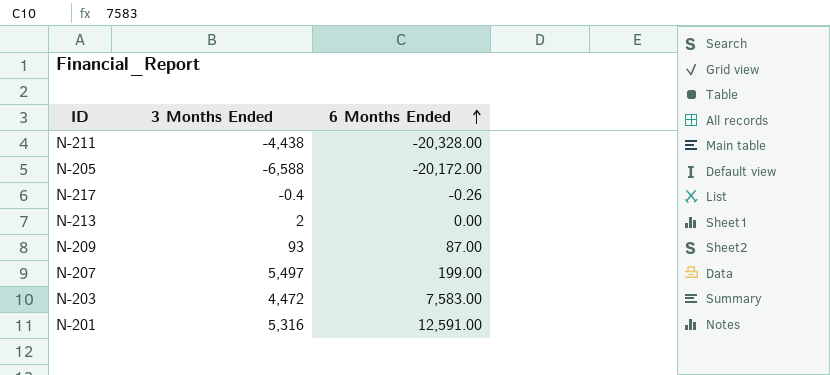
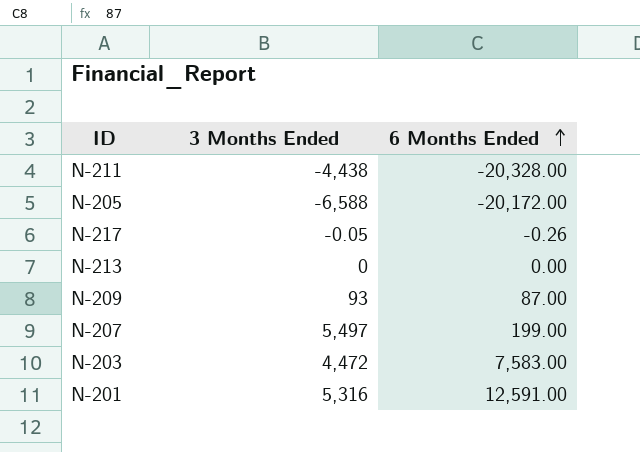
N-217 | 3 Months Ended: -0.4 -> -0.05
N-213 | 3 Months Ended: 2 -> 0

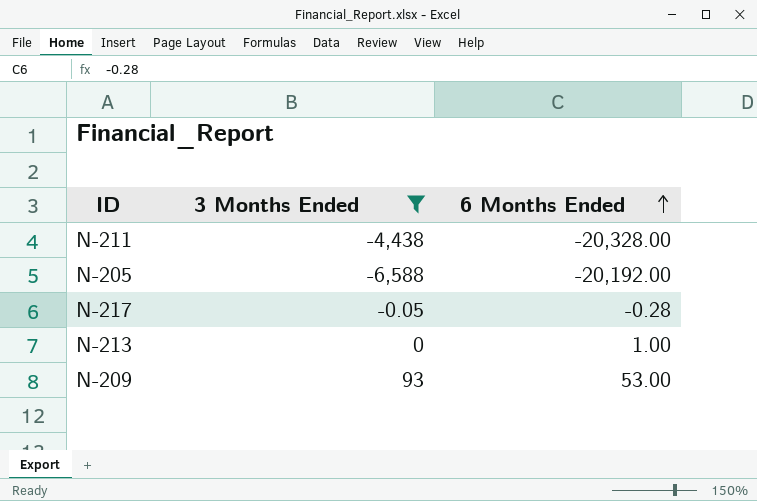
filter: none -> 3 Months Ended <= 93
N-205 | 6 Months Ended: -20,172.00 -> -20,192.00
N-217 | 6 Months Ended: -0.26 -> -0.28
N-213 | 6 Months Ended: 0.00 -> 1.00
N-209 | 6 Months Ended: 87.00 -> 53.00

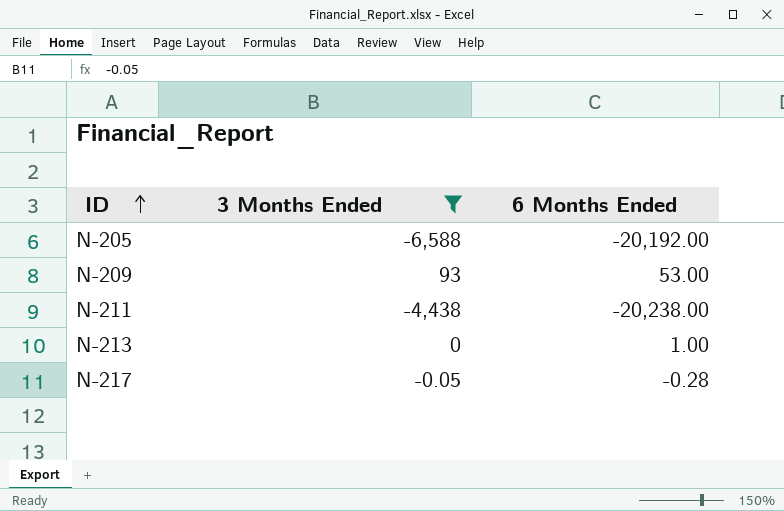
row order: 6 Months Ended ascending -> ID ascending
N-211 | 6 Months Ended: -20,328.00 -> -20,238.00

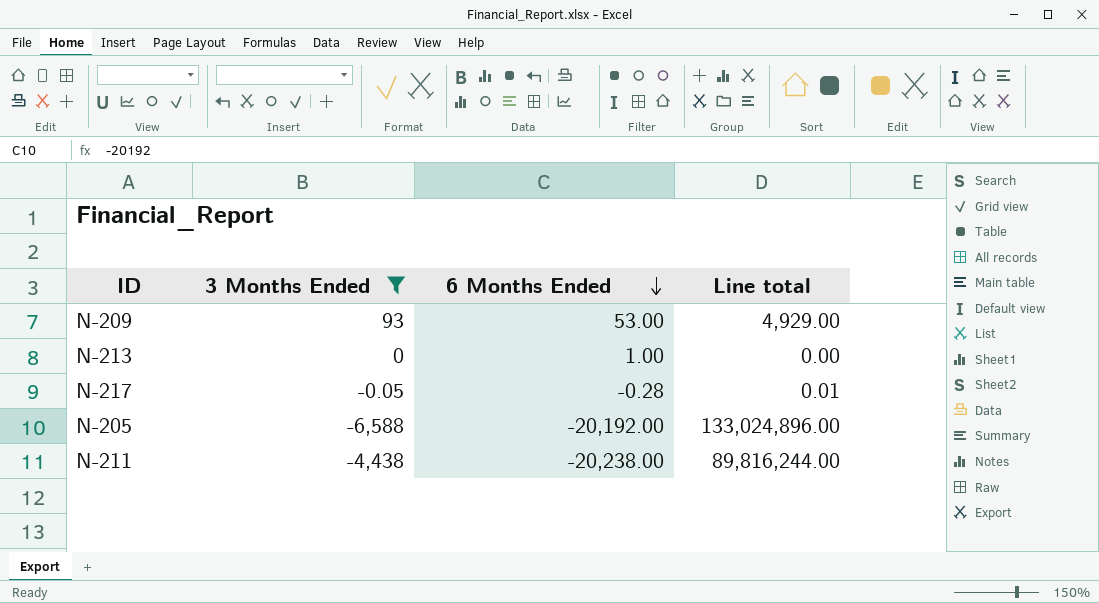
row order: ID ascending -> 6 Months Ended descending
column Line total | formula: none -> [3 Months Ended] * [6 Months Ended]

